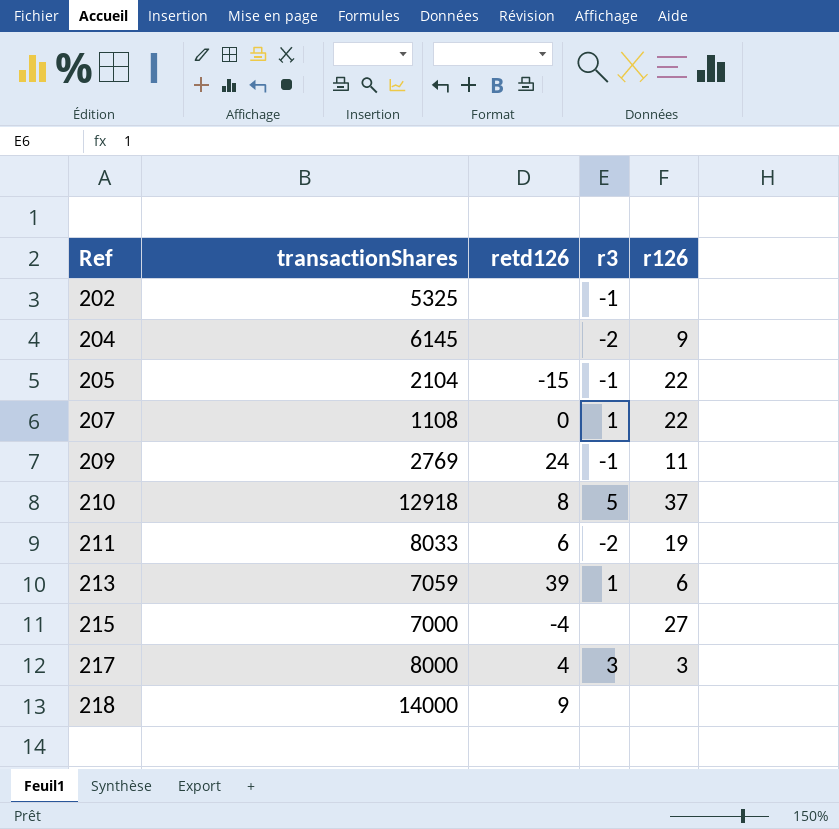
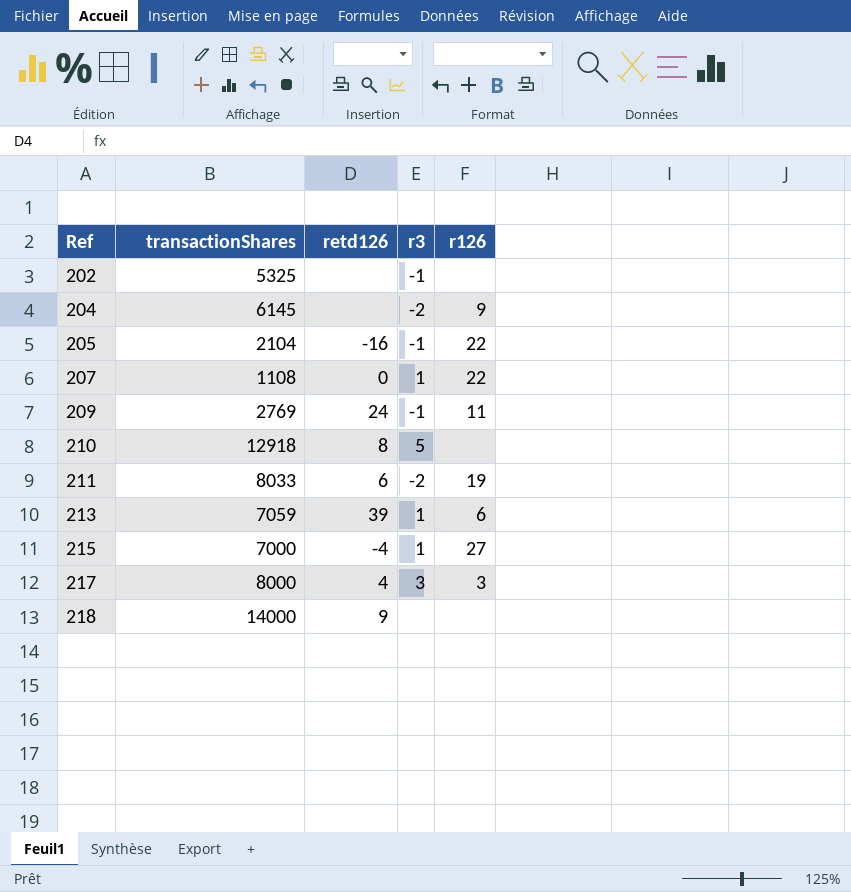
205 | retd126: -15 -> -16
210 | r126: 37 -> none
215 | r3: none -> 1

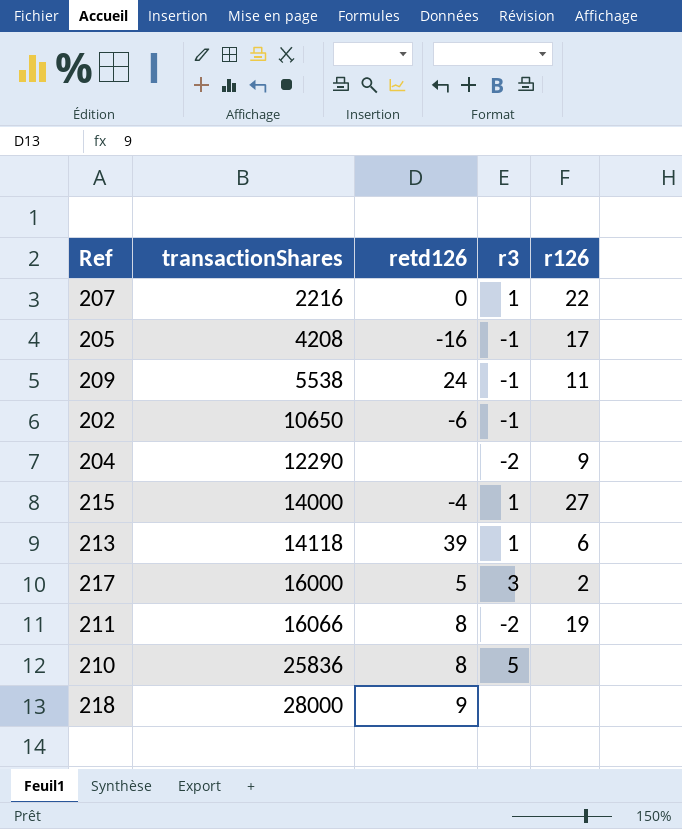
row order: Ref ascending -> transactionShares ascending
207 | transactionShares: 1108 -> 2216
205 | transactionShares: 2104 -> 4208
205 | r126: 22 -> 17
209 | transactionShares: 2769 -> 5538
202 | transactionShares: 5325 -> 10650
202 | retd126: none -> -6
204 | transactionShares: 6145 -> 12290
215 | transactionShares: 7000 -> 14000
213 | transactionShares: 7059 -> 14118
217 | transactionShares: 8000 -> 16000
217 | retd126: 4 -> 5
217 | r126: 3 -> 2
211 | transactionShares: 8033 -> 16066
211 | retd126: 6 -> 8
210 | transactionShares: 12918 -> 25836
218 | transactionShares: 14000 -> 28000

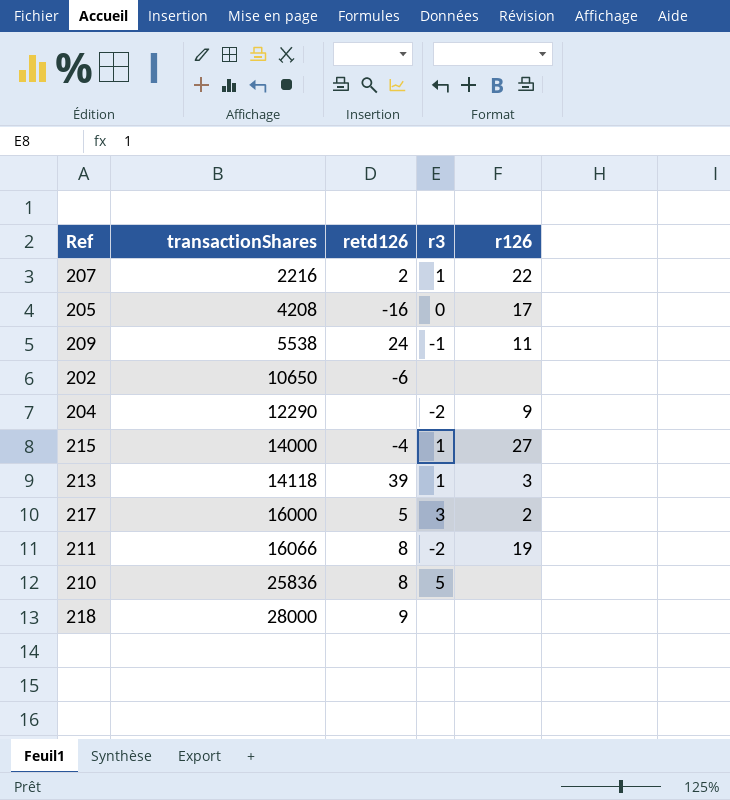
207 | retd126: 0 -> 2
205 | r3: -1 -> 0
202 | r3: -1 -> none
213 | r126: 6 -> 3

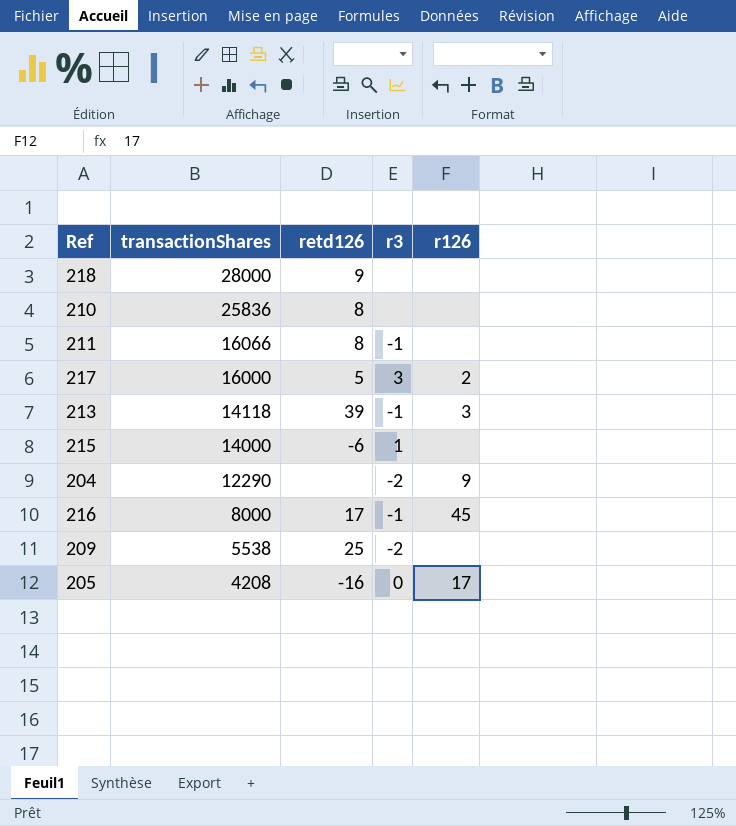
row order: transactionShares ascending -> transactionShares descending
row 207: 2216 | 2 | 1 | 22 -> none
row 202: 10650 | -6 | none | none -> none
210 | r3: 5 -> none
211 | r3: -2 -> -1
211 | r126: 19 -> none
213 | r3: 1 -> -1
215 | retd126: -4 -> -6
215 | r126: 27 -> none
row 216: none -> 8000 | 17 | -1 | 45
209 | retd126: 24 -> 25
209 | r3: -1 -> -2
209 | r126: 11 -> none

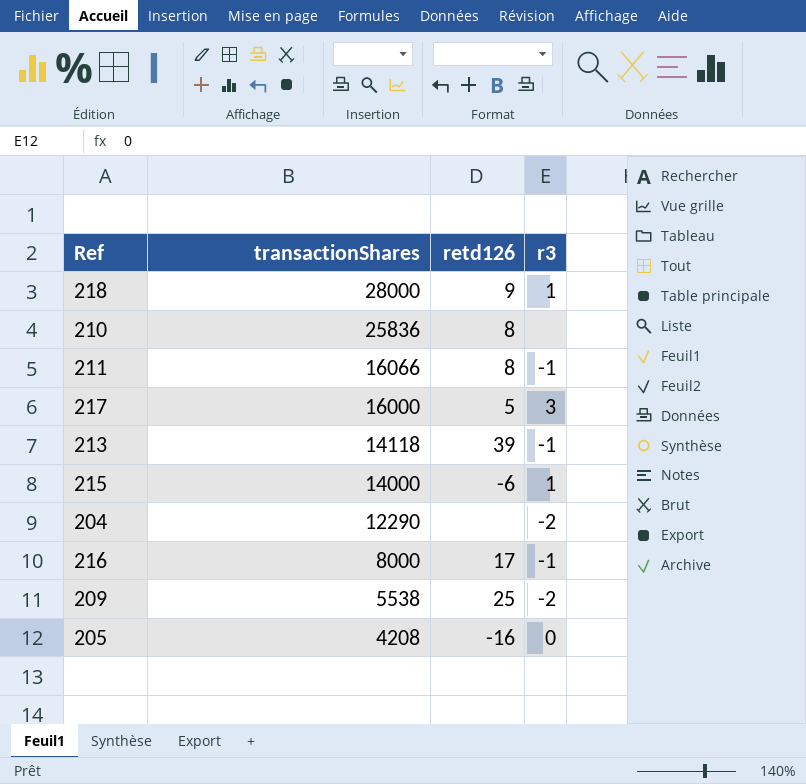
column r126 | position: 5 -> none
218 | r3: none -> 1

